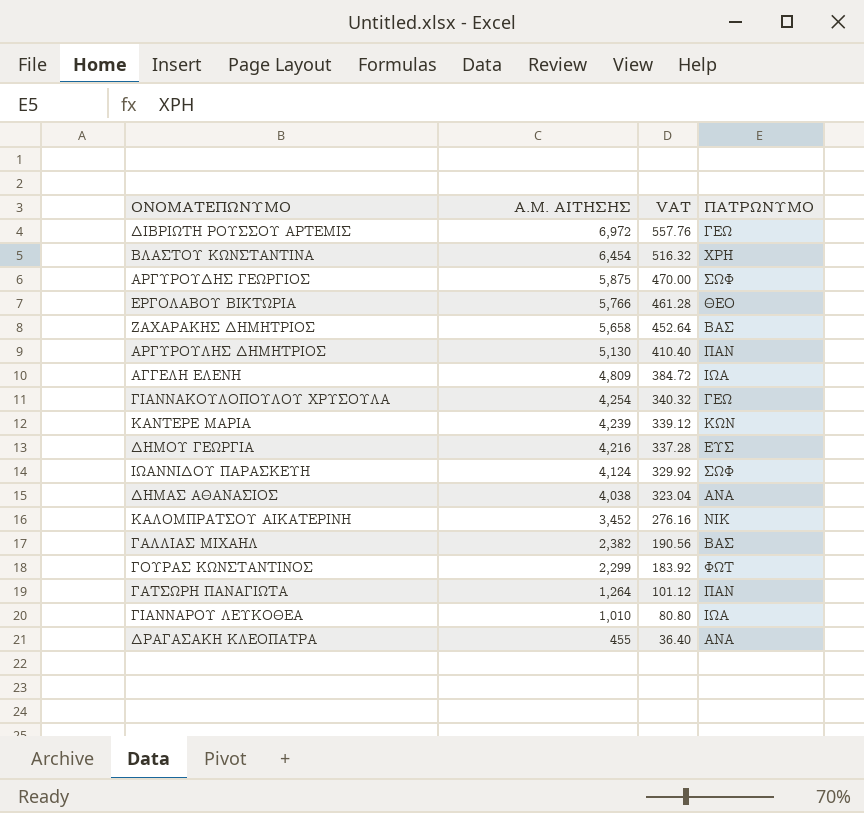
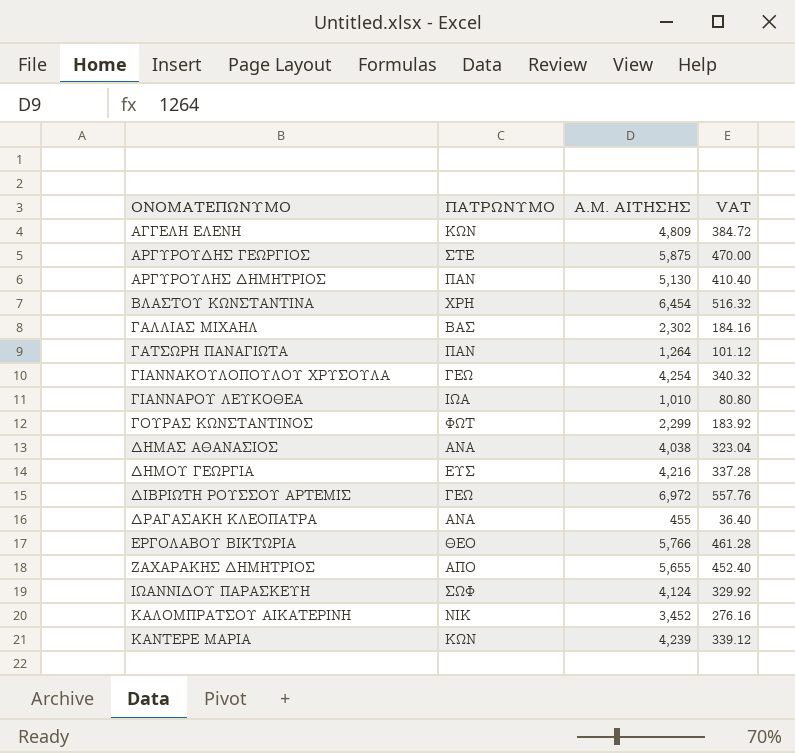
row order: Α.Μ. ΑΙΤΗΣΗΣ descending -> ΟΝΟΜΑΤΕΠΩΝΥΜΟ ascending
column ΠΑΤΡΩΝΥΜΟ | position: 4 -> 2
ΑΓΓΕΛΗ ΕΛΕΝΗ | ΠΑΤΡΩΝΥΜΟ: ΙΩΑ -> ΚΩΝ
ΑΡΓΥΡΟΥΔΗΣ ΓΕΩΡΓΙΟΣ | ΠΑΤΡΩΝΥΜΟ: ΣΩΦ -> ΣΤΕ
ΓΑΛΛΙΑΣ ΜΙΧΑΗΛ | Α.Μ. ΑΙΤΗΣΗΣ: 2,382 -> 2,302
ΓΑΛΛΙΑΣ ΜΙΧΑΗΛ | VAT: 190.56 -> 184.16
ΖΑΧΑΡΑΚΗΣ ΔΗΜΗΤΡΙΟΣ | ΠΑΤΡΩΝΥΜΟ: ΒΑΣ -> ΑΠΟ
ΖΑΧΑΡΑΚΗΣ ΔΗΜΗΤΡΙΟΣ | Α.Μ. ΑΙΤΗΣΗΣ: 5,658 -> 5,655
ΖΑΧΑΡΑΚΗΣ ΔΗΜΗΤΡΙΟΣ | VAT: 452.64 -> 452.40

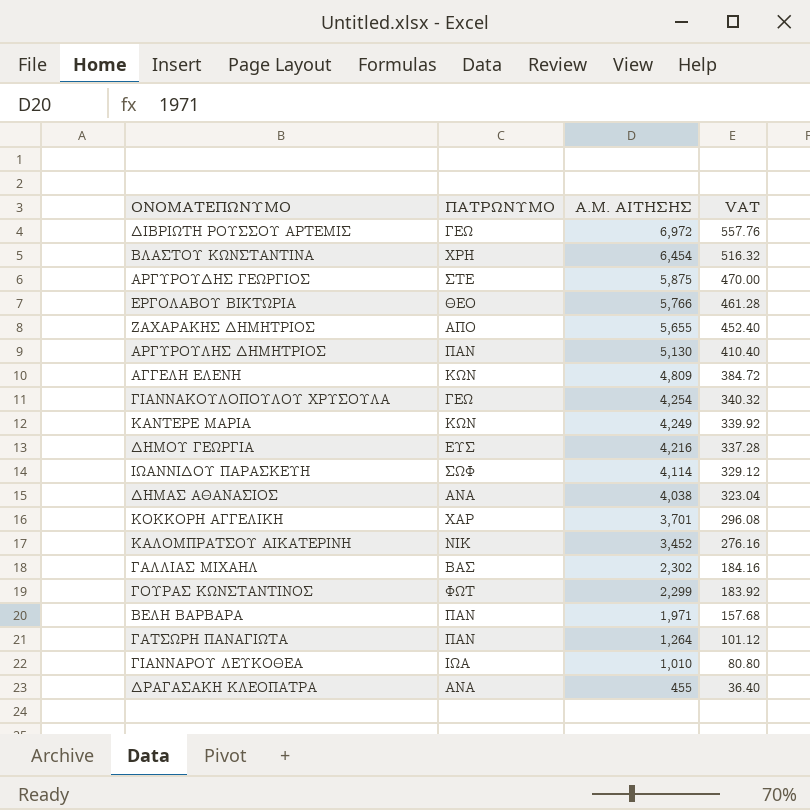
row order: ΟΝΟΜΑΤΕΠΩΝΥΜΟ ascending -> Α.Μ. ΑΙΤΗΣΗΣ descending
ΚΑΝΤΕΡΕ ΜΑΡΙΑ | Α.Μ. ΑΙΤΗΣΗΣ: 4,239 -> 4,249
ΚΑΝΤΕΡΕ ΜΑΡΙΑ | VAT: 339.12 -> 339.92
ΙΩΑΝΝΙΔΟΥ ΠΑΡΑΣΚΕΥΗ | Α.Μ. ΑΙΤΗΣΗΣ: 4,124 -> 4,114
ΙΩΑΝΝΙΔΟΥ ΠΑΡΑΣΚΕΥΗ | VAT: 329.92 -> 329.12
row ΚΟΚΚΟΡΗ ΑΓΓΕΛΙΚΗ: none -> ΧΑΡ | 3,701 | 296.08
row ΒΕΛΗ ΒΑΡΒΑΡΑ: none -> ΠΑΝ | 1,971 | 157.68

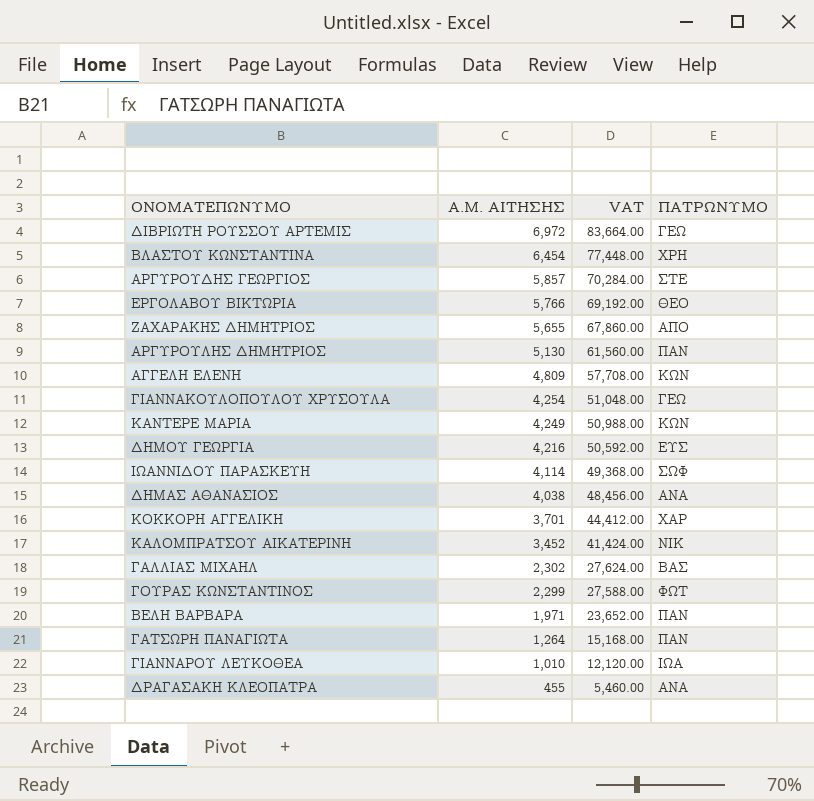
column VAT | formula: [Α.Μ. ΑΙΤΗΣΗΣ] * 0.08 -> [Α.Μ. ΑΙΤΗΣΗΣ] * 12
column ΠΑΤΡΩΝΥΜΟ | position: 2 -> 4
ΑΡΓΥΡΟΥΔΗΣ ΓΕΩΡΓΙΟΣ | Α.Μ. ΑΙΤΗΣΗΣ: 5,875 -> 5,857

